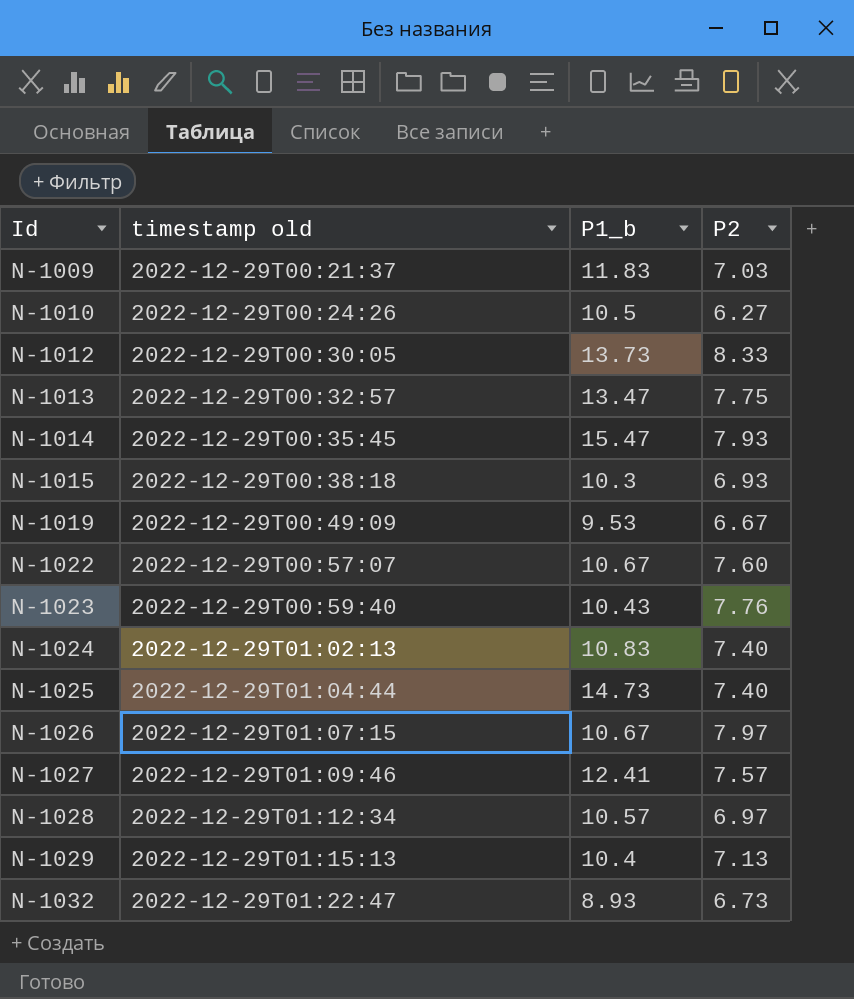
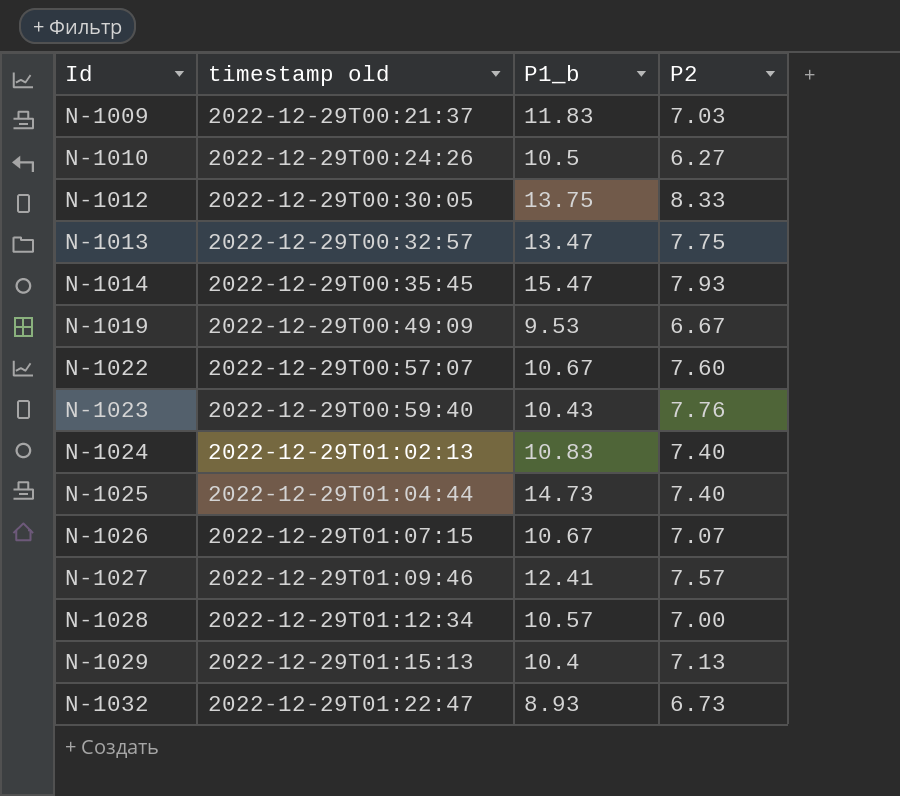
row N-1015: 2022-12-29T00:38:18 | 10.3 | 6.93 -> none
N-1012 | P1_b: 13.73 -> 13.75
N-1026 | P2: 7.97 -> 7.07
N-1028 | P2: 6.97 -> 7.00

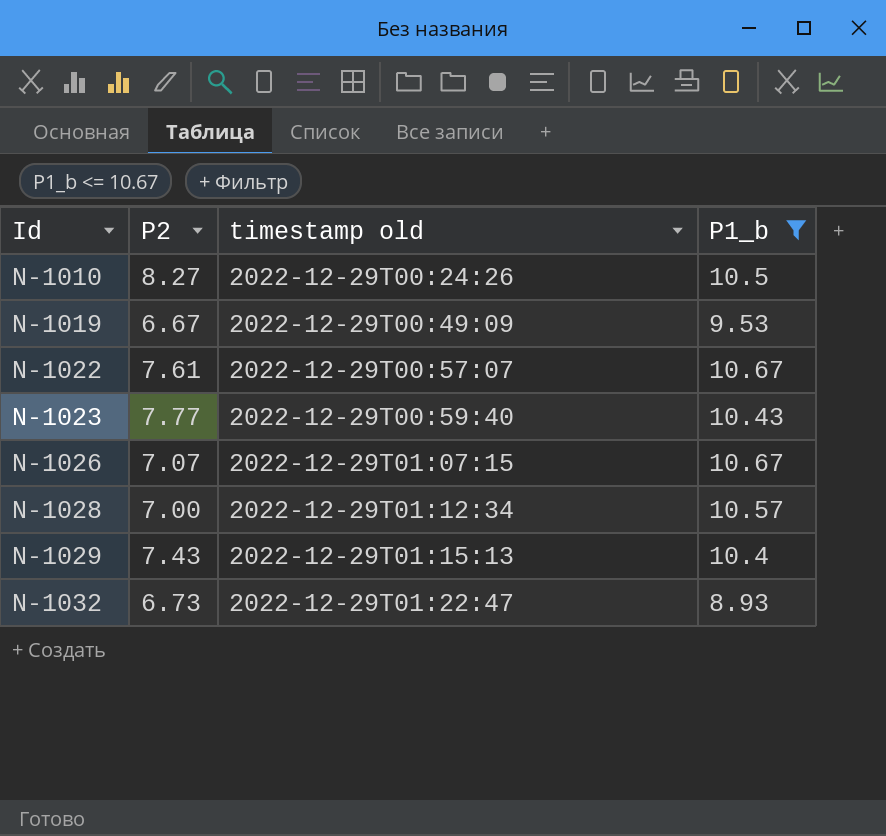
filter: none -> P1_b <= 10.67
column P2 | position: 4 -> 2
N-1010 | P2: 6.27 -> 8.27
N-1022 | P2: 7.60 -> 7.61
N-1023 | P2: 7.76 -> 7.77
N-1029 | P2: 7.13 -> 7.43

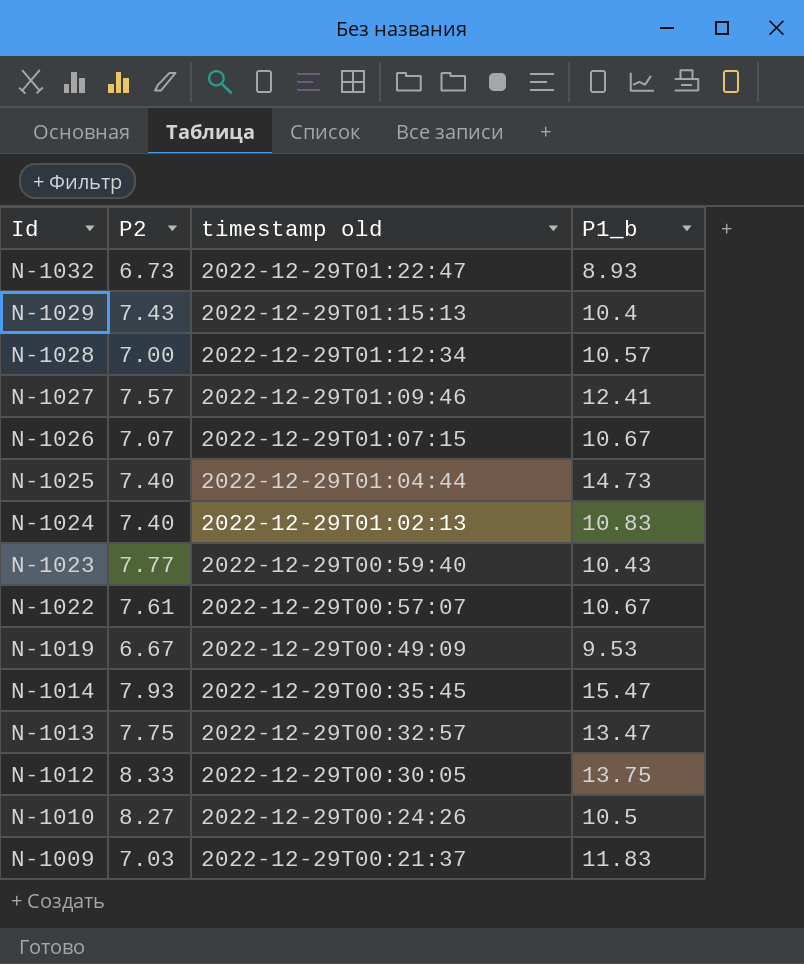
filter: P1_b <= 10.67 -> none
row order: Id ascending -> Id descending

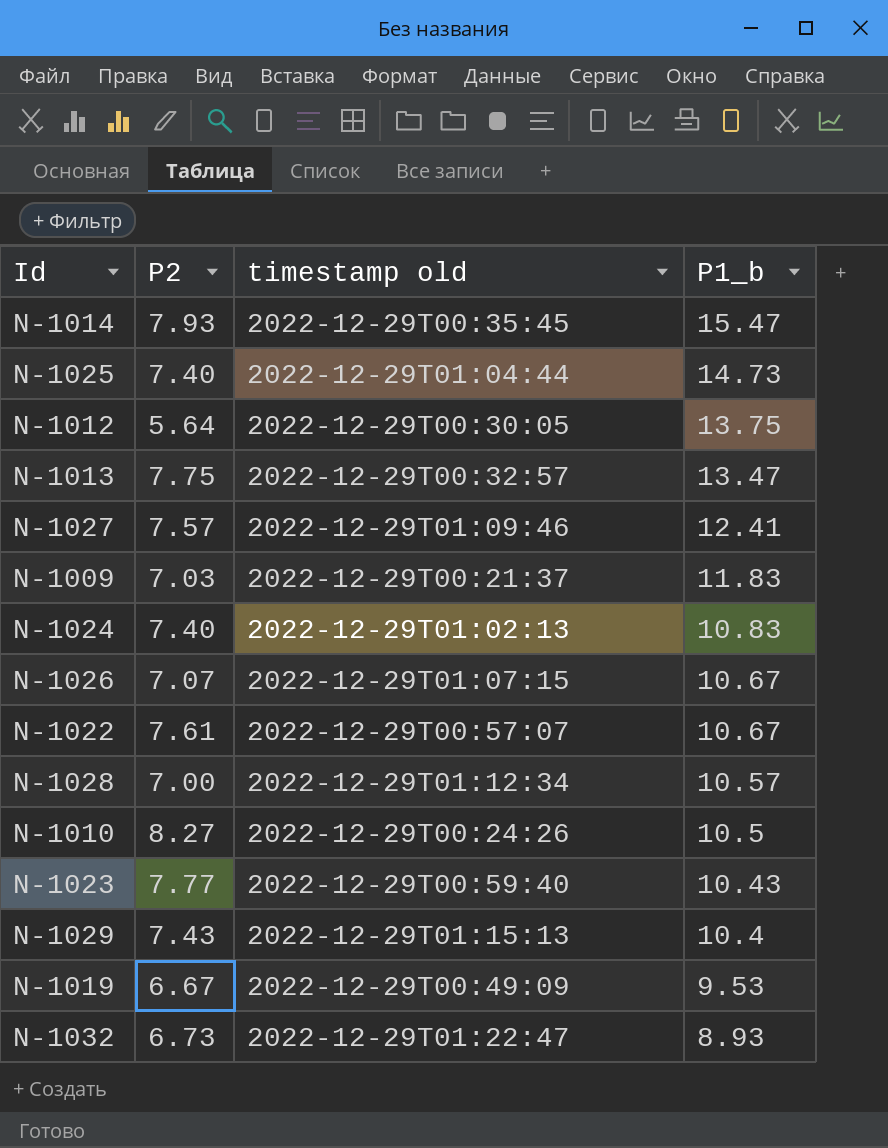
row order: Id descending -> P1_b descending
N-1012 | P2: 8.33 -> 5.64

